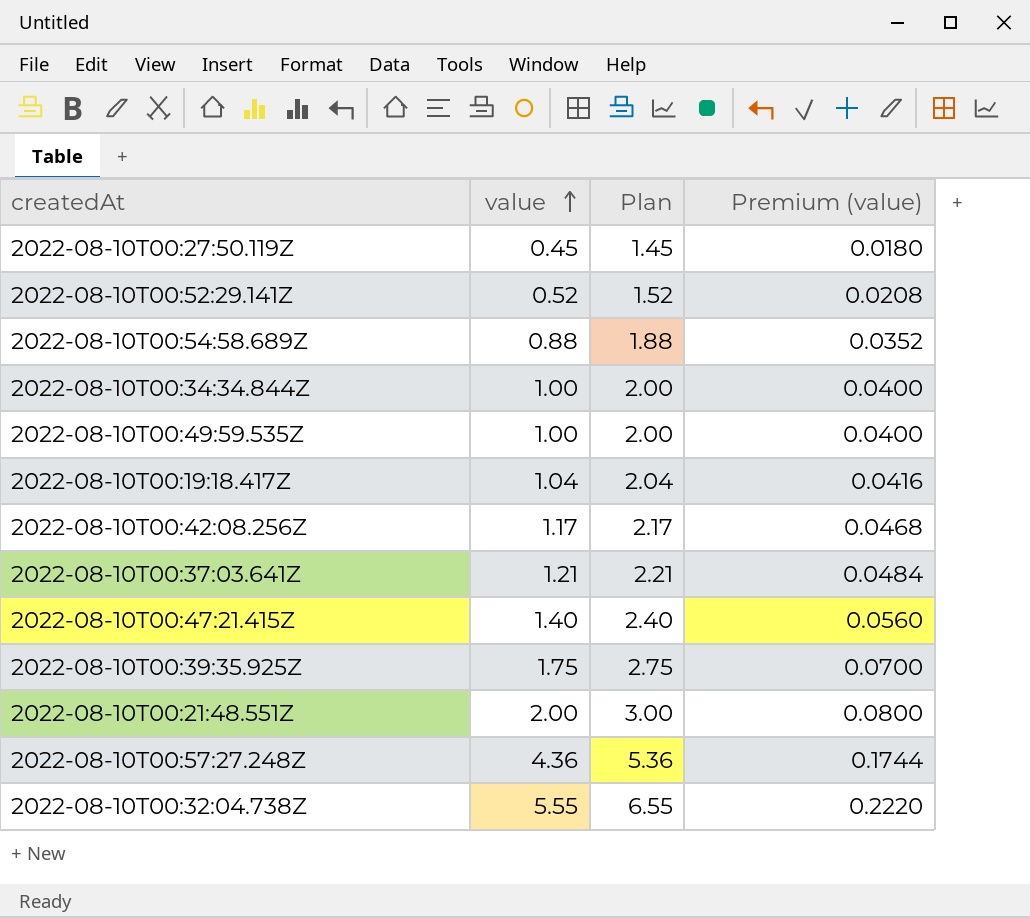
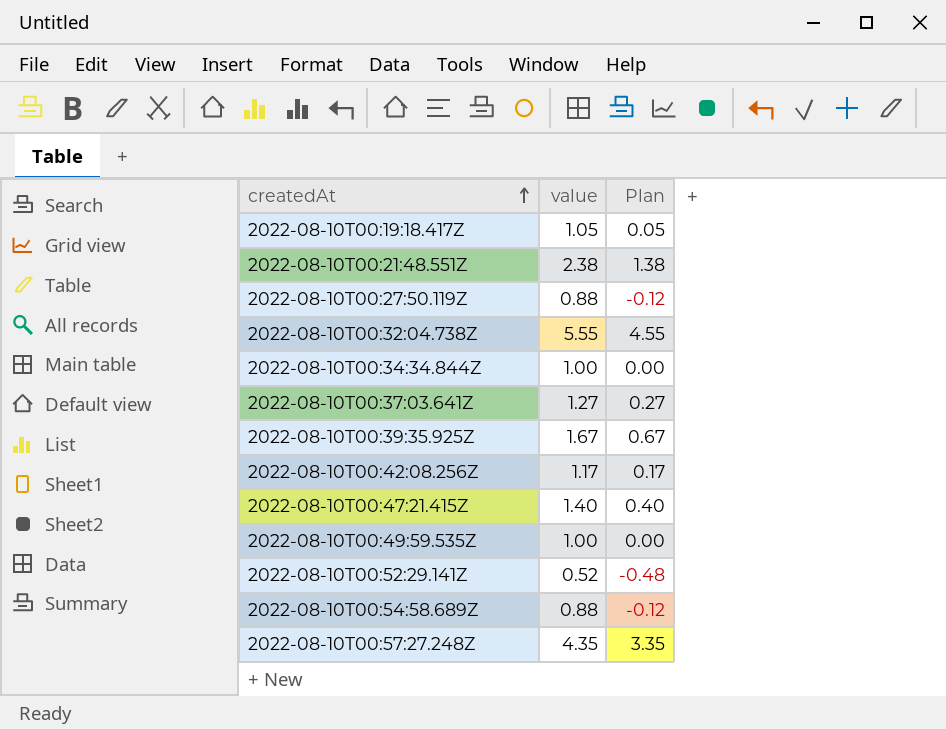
row order: value ascending -> createdAt ascending
column Premium (value) | formula: [value] * 0.04 -> none
column Plan | formula: [value] + 1 -> [value] - 1
2022-08-10T00:19:18.417Z | value: 1.04 -> 1.05
2022-08-10T00:21:48.551Z | value: 2.00 -> 2.38
2022-08-10T00:27:50.119Z | value: 0.45 -> 0.88
2022-08-10T00:37:03.641Z | value: 1.21 -> 1.27
2022-08-10T00:39:35.925Z | value: 1.75 -> 1.67
2022-08-10T00:57:27.248Z | value: 4.36 -> 4.35

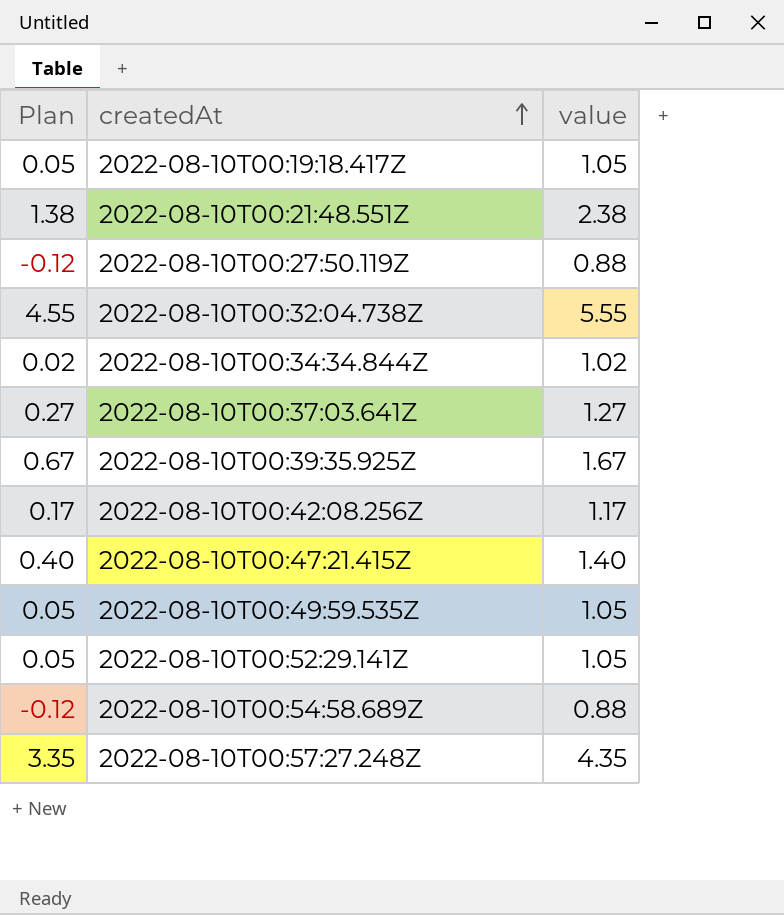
column Plan | position: 3 -> 1
2022-08-10T00:34:34.844Z | Plan: 0.00 -> 0.02
2022-08-10T00:34:34.844Z | value: 1.00 -> 1.02
2022-08-10T00:49:59.535Z | Plan: 0.00 -> 0.05
2022-08-10T00:49:59.535Z | value: 1.00 -> 1.05
2022-08-10T00:52:29.141Z | Plan: -0.48 -> 0.05
2022-08-10T00:52:29.141Z | value: 0.52 -> 1.05

